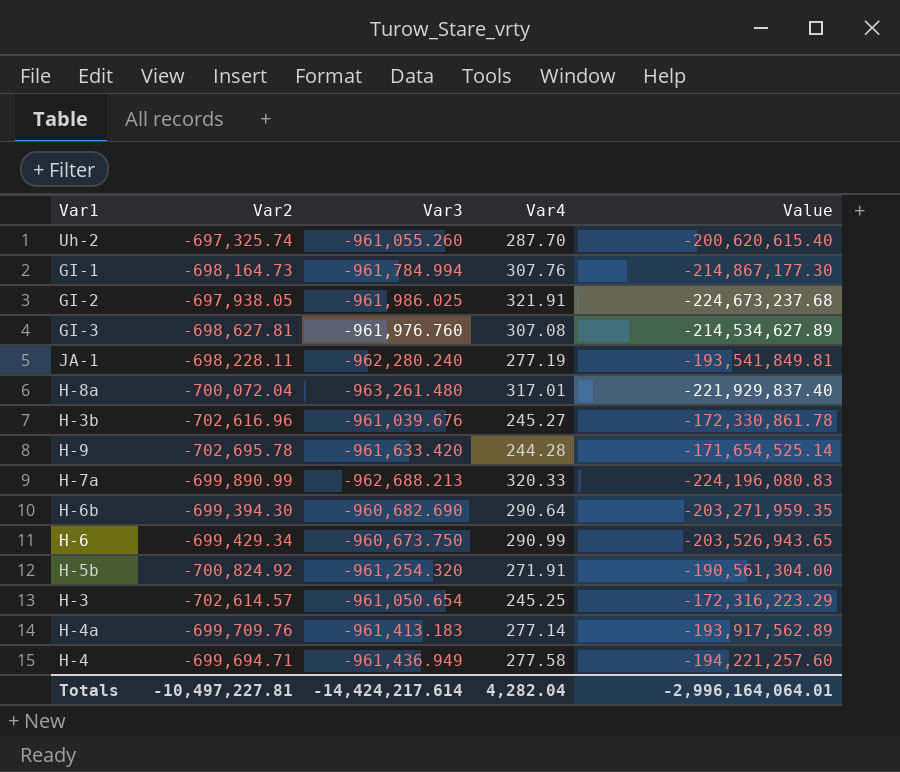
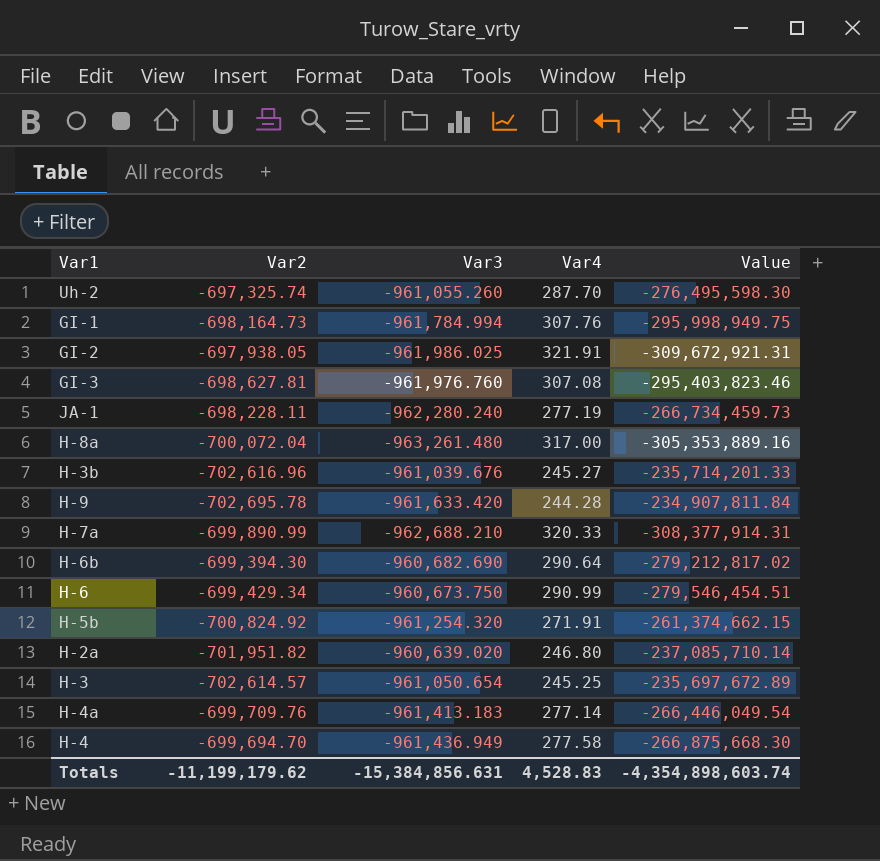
column Value | formula: [Var2] * [Var4] -> [Var3] * [Var4]
H-8a | Var4: 317.01 -> 317.00
H-7a | Var3: -962,688.213 -> -962,688.210
row H-2a: none -> -701,951.82 | -960,639.020 | 246.80 | -237,085,710.14
H-4 | Var2: -699,694.71 -> -699,694.70
Totals | Var2: -10,497,227.81 -> -11,199,179.62
Totals | Var3: -14,424,217.614 -> -15,384,856.631
Totals | Var4: 4,282.04 -> 4,528.83
Totals | Value: -2,996,164,064.01 -> -4,354,898,603.74

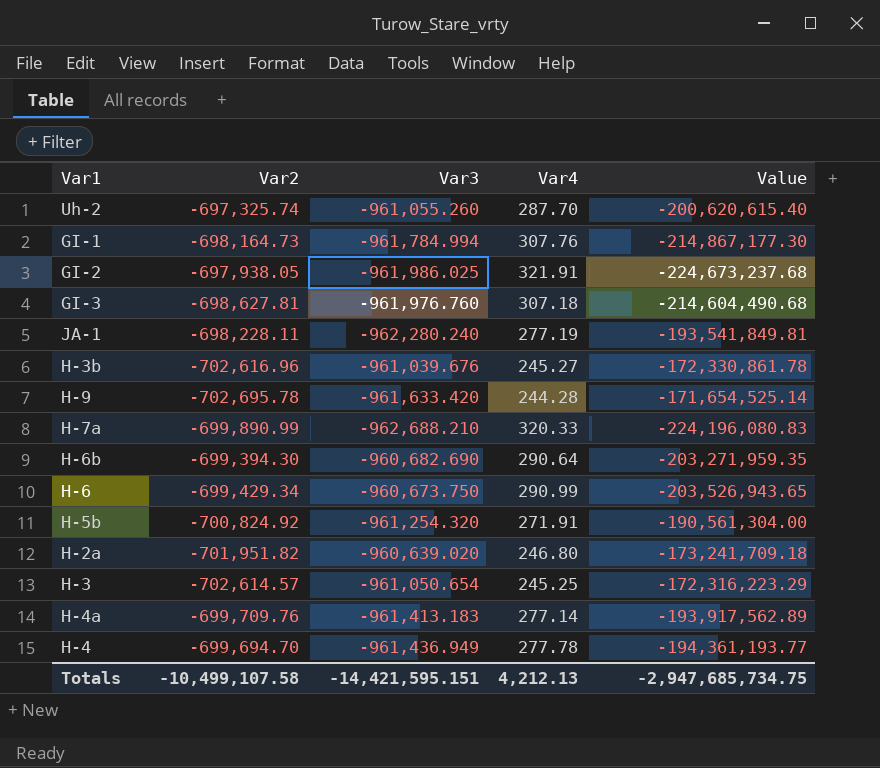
column Value | formula: [Var3] * [Var4] -> [Var2] * [Var4]
row H-8a: -700,072.04 | -963,261.480 | 317.00 | -305,353,889.16 -> none
GI-3 | Var4: 307.08 -> 307.18
H-4 | Var4: 277.58 -> 277.78
Totals | Var2: -11,199,179.62 -> -10,499,107.58
Totals | Var3: -15,384,856.631 -> -14,421,595.151
Totals | Var4: 4,528.83 -> 4,212.13
Totals | Value: -4,354,898,603.74 -> -2,947,685,734.75

